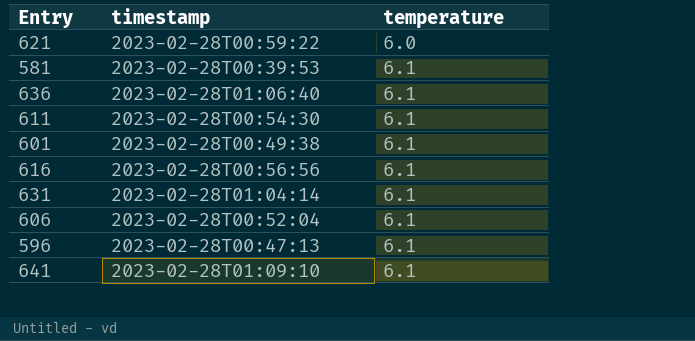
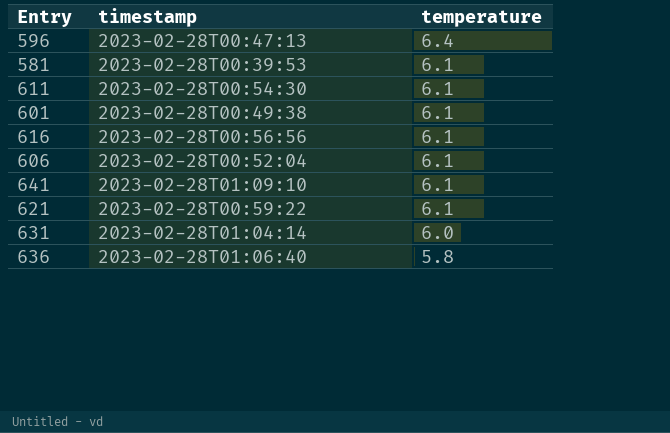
row order: temperature ascending -> temperature descending
596 | temperature: 6.1 -> 6.4
621 | temperature: 6.0 -> 6.1
631 | temperature: 6.1 -> 6.0
636 | temperature: 6.1 -> 5.8

